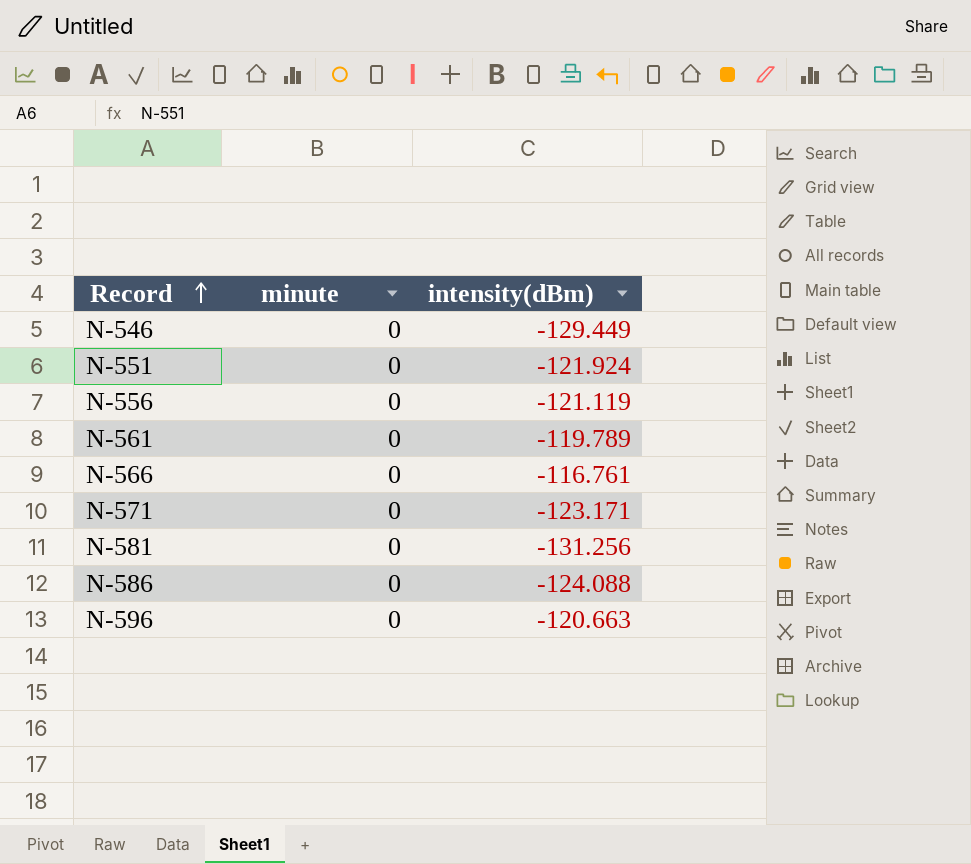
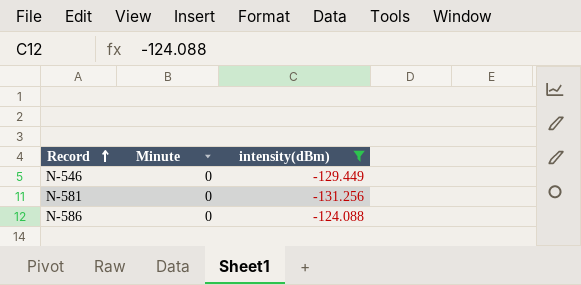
filter: none -> intensity(dBm) <= -124.088
column name: minute -> Minute

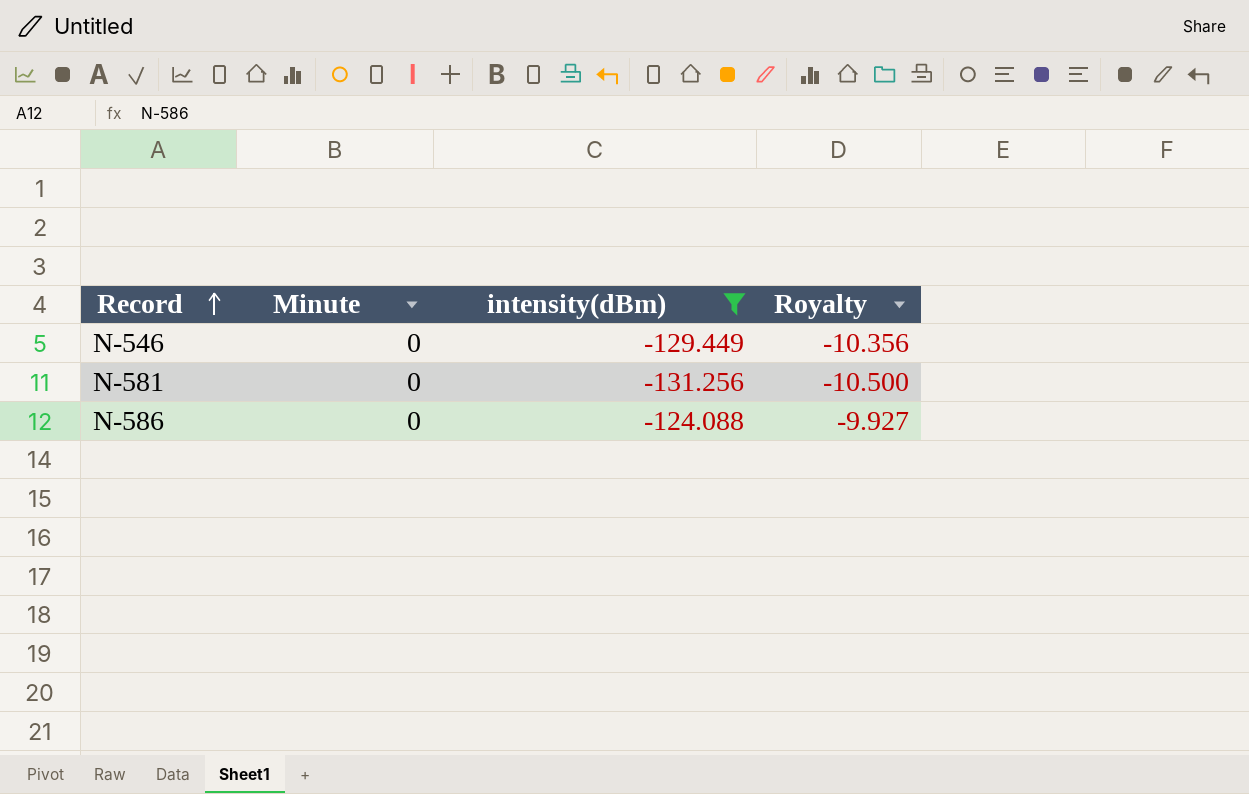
column Royalty | formula: none -> [intensity(dBm)] * 0.08

